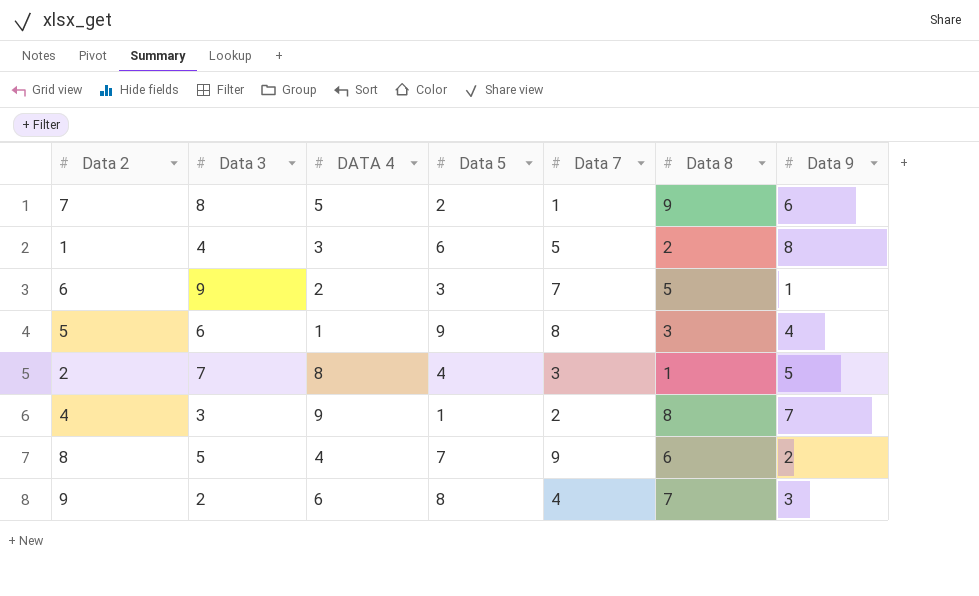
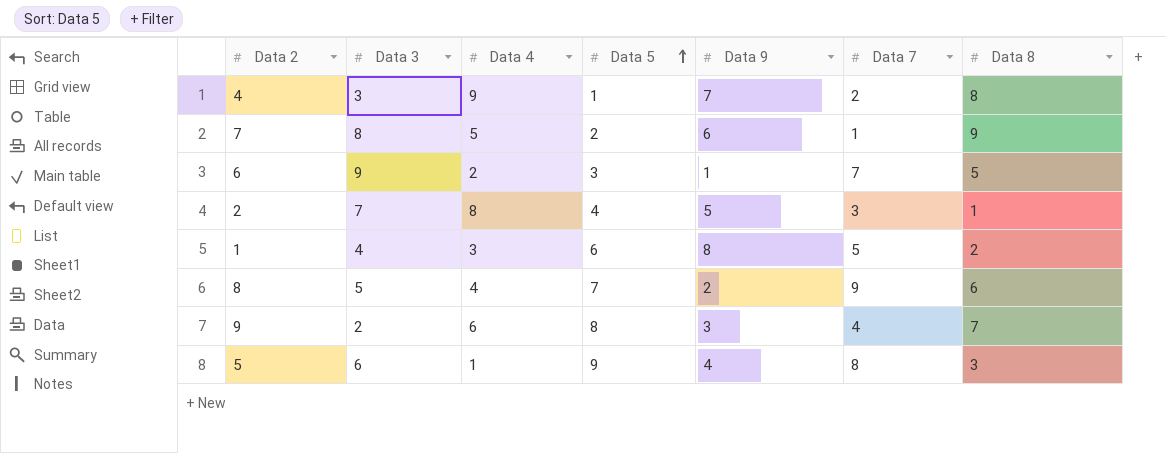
row order: none -> Data 5 ascending
column name: DATA 4 -> Data 4
column Data 9 | position: 7 -> 5

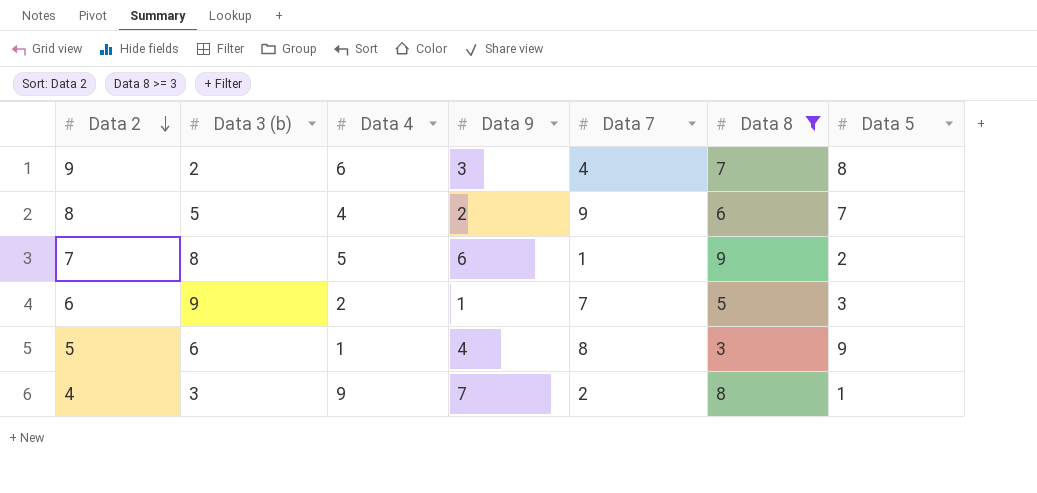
filter: none -> Data 8 >= 3
row order: Data 5 ascending -> Data 2 descending
column name: Data 3 -> Data 3 (b)
column Data 5 | position: 4 -> 7

